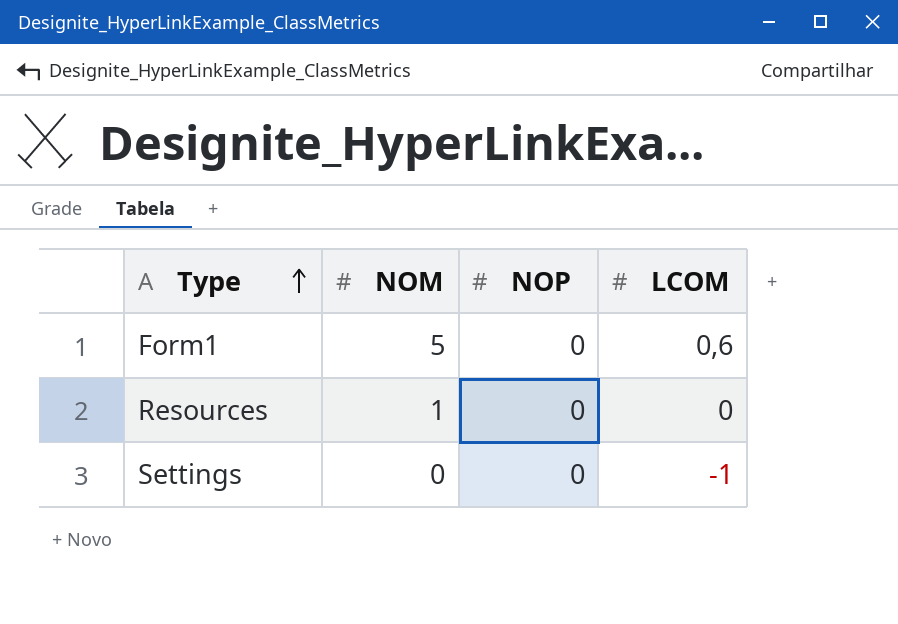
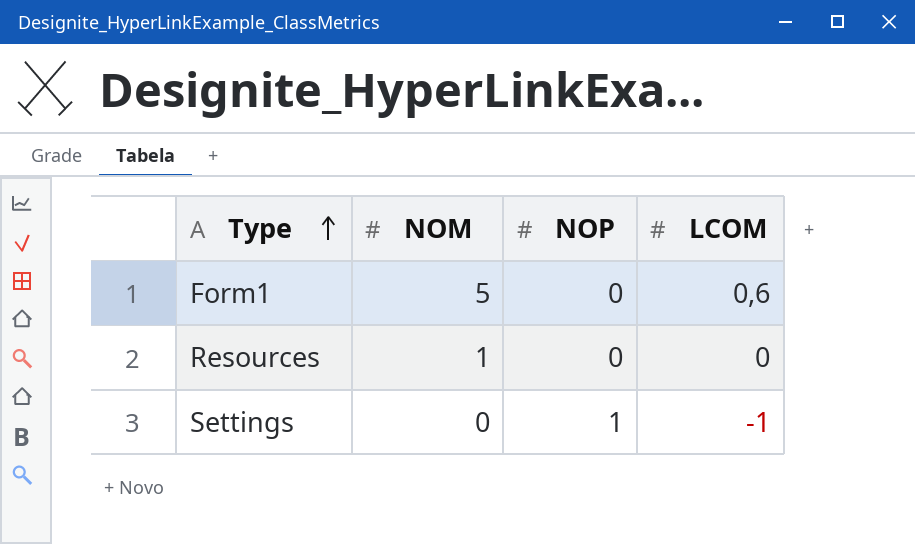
Settings | NOP: 0 -> 1

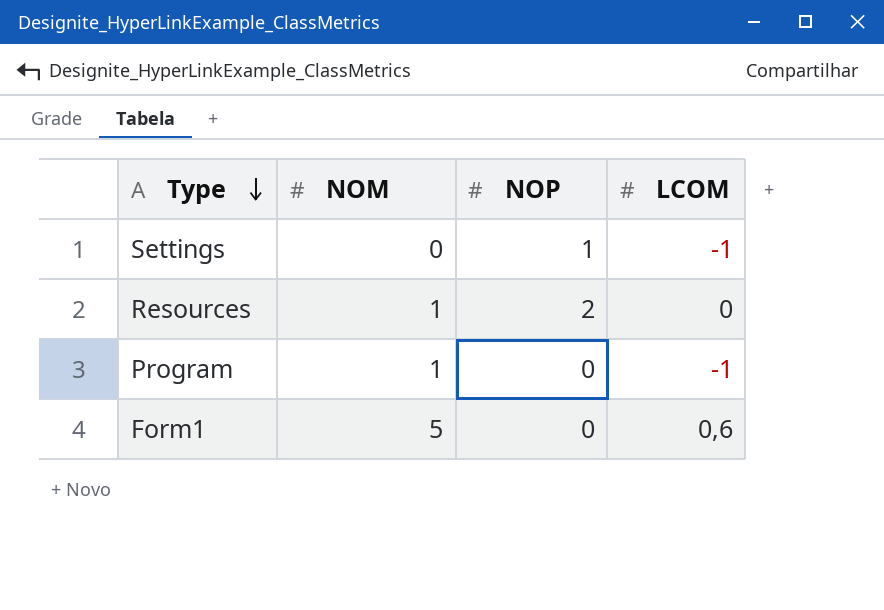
row order: Type ascending -> Type descending
Resources | NOP: 0 -> 2
row Program: none -> 1 | 0 | -1

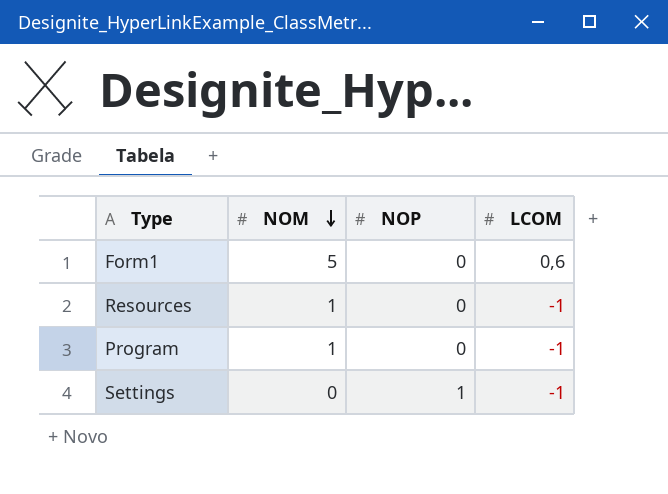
row order: Type descending -> NOM descending
Resources | NOP: 2 -> 0
Resources | LCOM: 0 -> -1

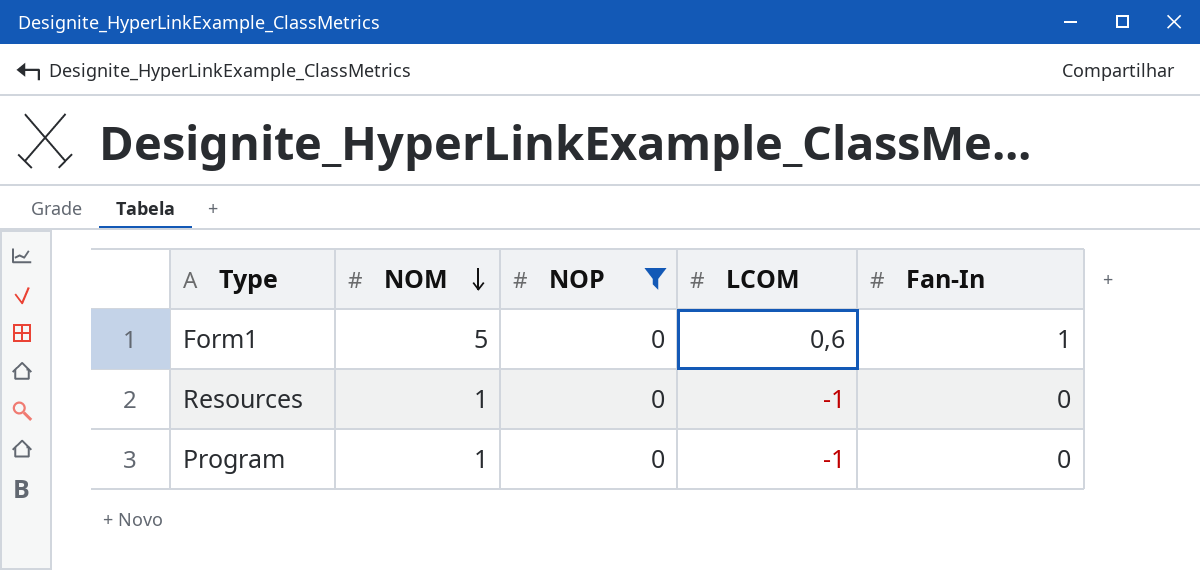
filter: none -> NOP = 0
column Fan-In | position: none -> 5

